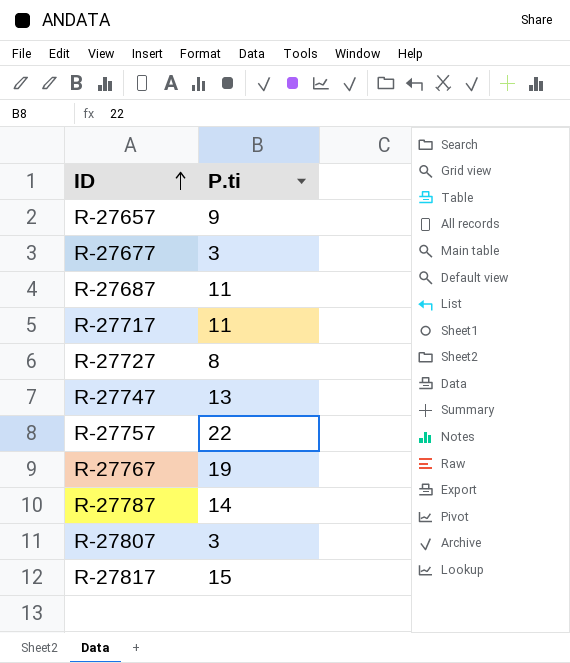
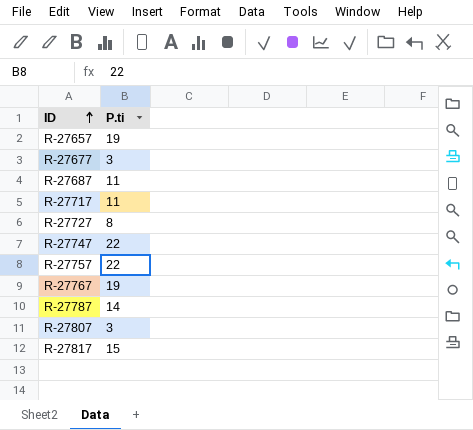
R-27657 | P.ti: 9 -> 19
R-27747 | P.ti: 13 -> 22

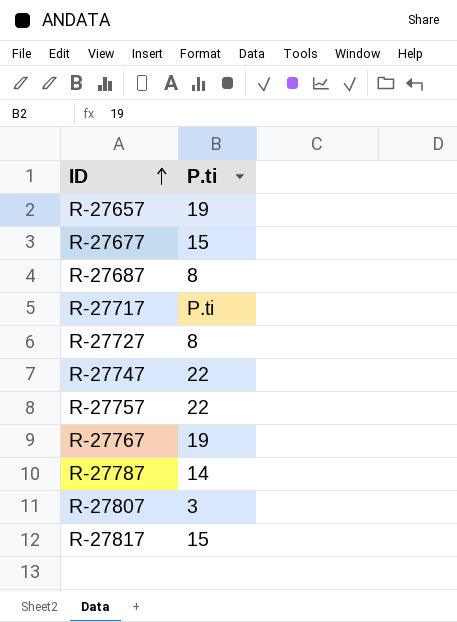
R-27677 | P.ti: 3 -> 15
R-27687 | P.ti: 11 -> 8
R-27717 | P.ti: 11 -> P.ti

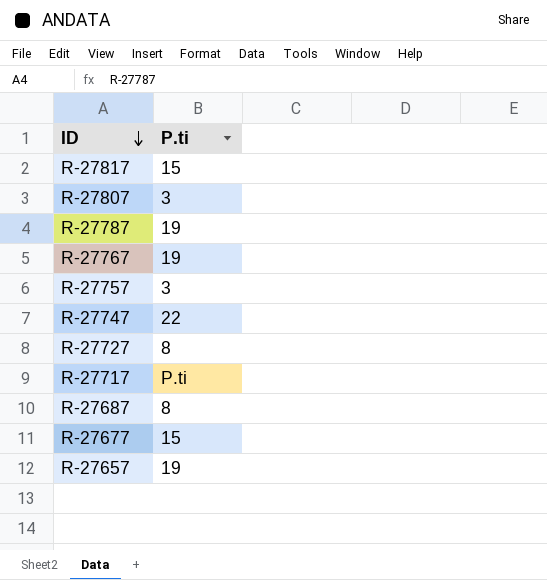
row order: ID ascending -> ID descending
R-27787 | P.ti: 14 -> 19
R-27757 | P.ti: 22 -> 3

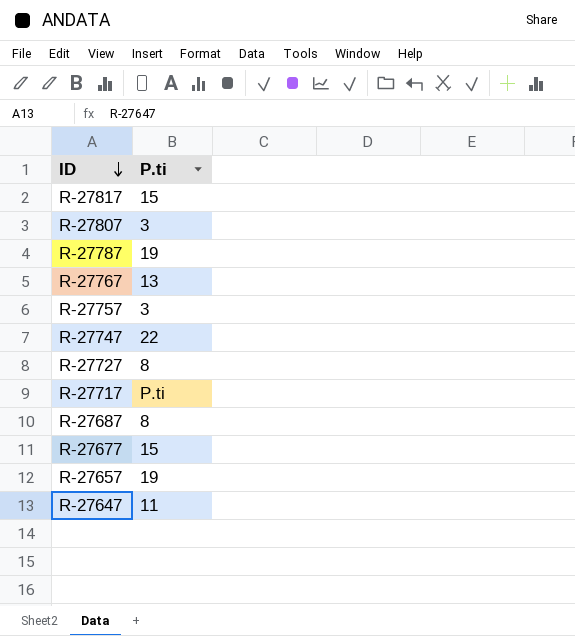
R-27767 | P.ti: 19 -> 13
row R-27647: none -> 11

